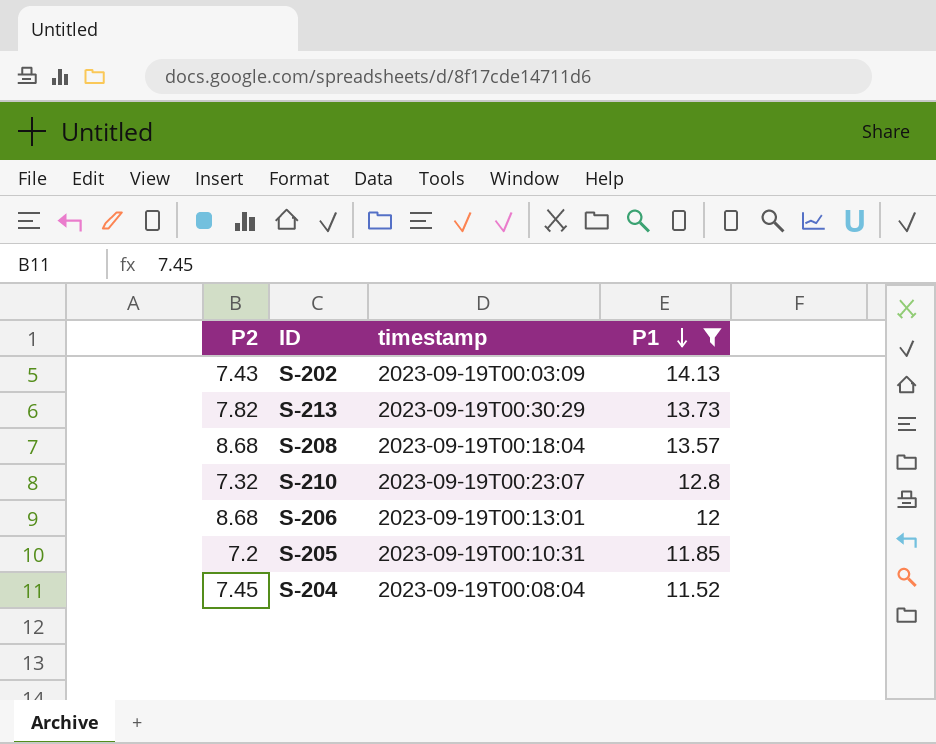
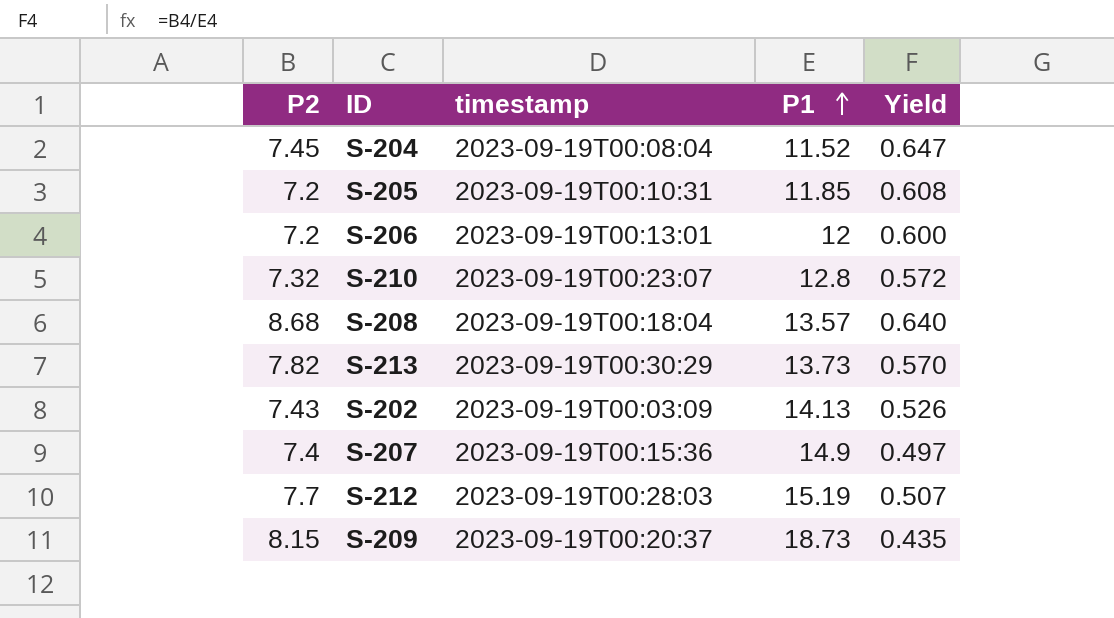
filter: P1 <= 14.13 -> none
row order: P1 descending -> P1 ascending
column Yield | formula: none -> [P2] / [P1]
S-206 | P2: 8.68 -> 7.2

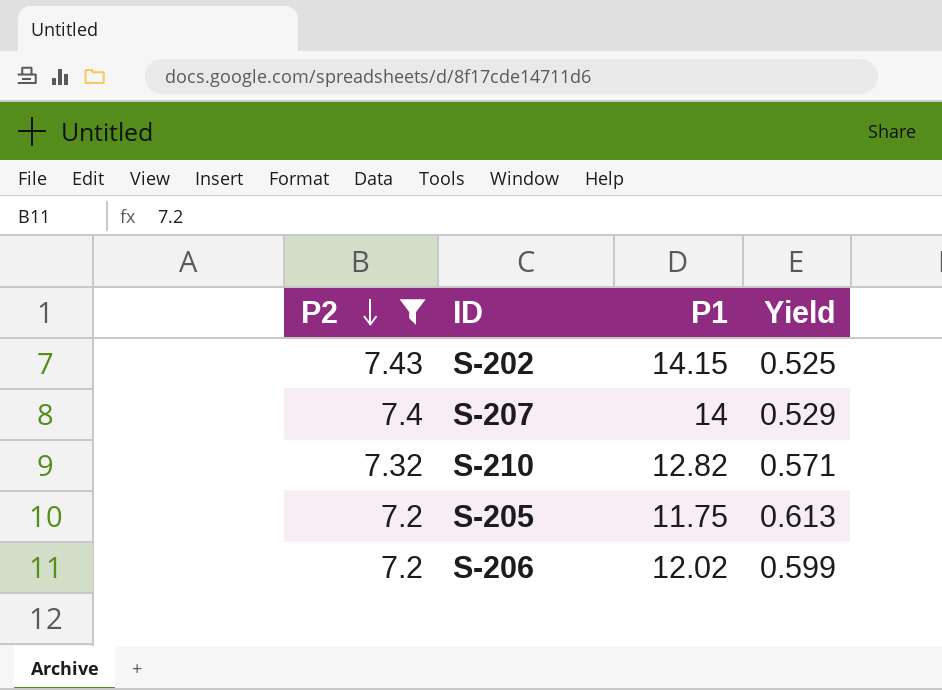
filter: none -> P2 <= 7.43
row order: P1 ascending -> P2 descending
column timestamp | position: 3 -> none
S-202 | P1: 14.13 -> 14.15
S-202 | Yield: 0.526 -> 0.525
S-207 | P1: 14.9 -> 14
S-207 | Yield: 0.497 -> 0.529
S-210 | P1: 12.8 -> 12.82
S-210 | Yield: 0.572 -> 0.571
S-205 | P1: 11.85 -> 11.75
S-205 | Yield: 0.608 -> 0.613
S-206 | P1: 12 -> 12.02
S-206 | Yield: 0.600 -> 0.599

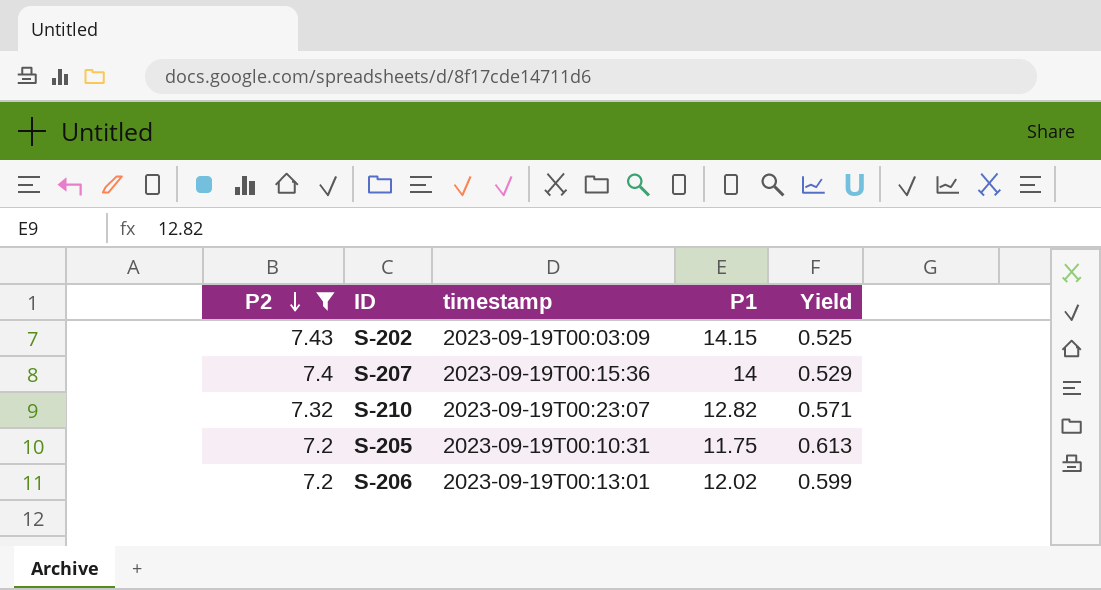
column timestamp | position: none -> 3

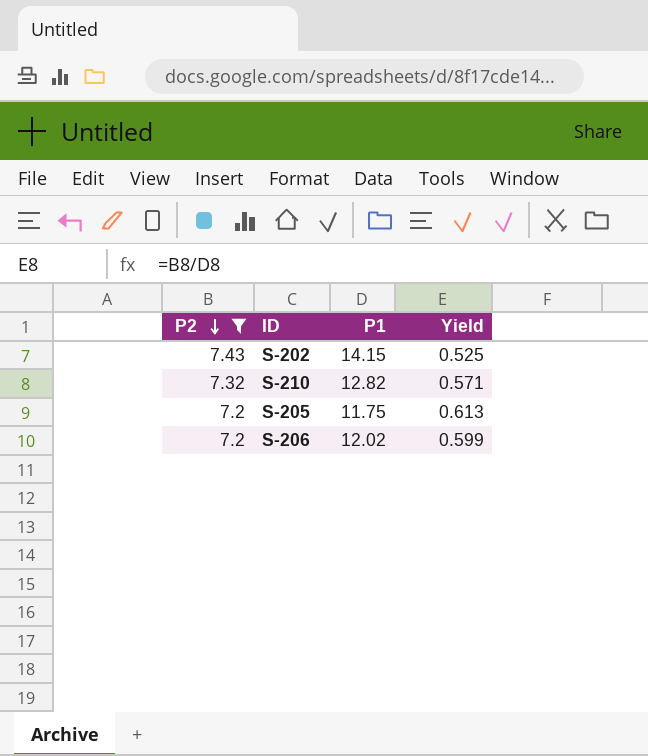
column timestamp | position: 3 -> none
row S-207: 7.4 | 2023-09-19T00:15:36 | 14 | 0.529 -> none

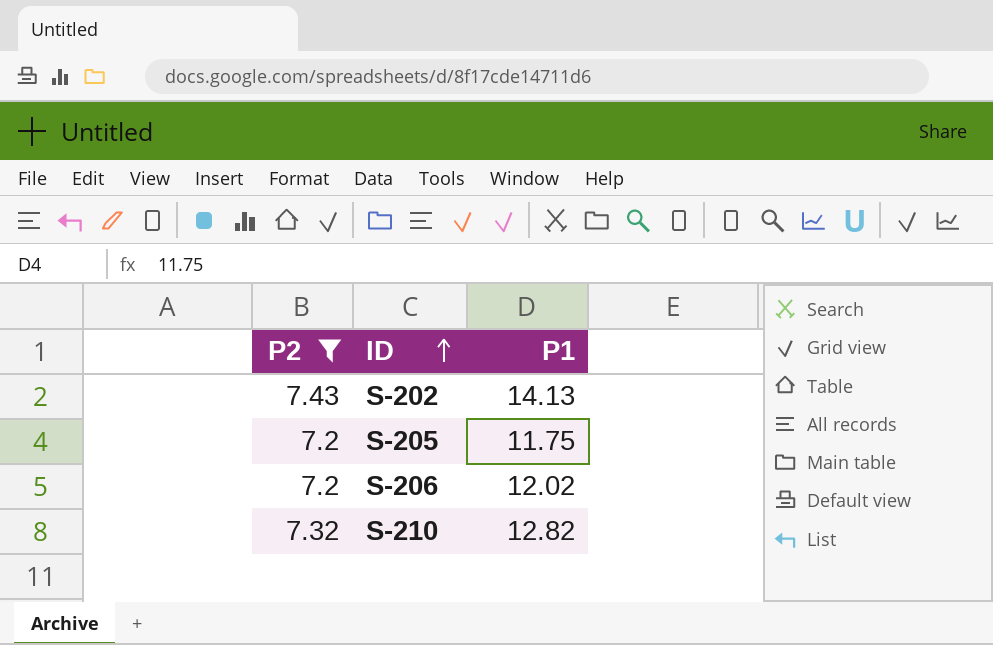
row order: P2 descending -> ID ascending
column Yield | formula: [P2] / [P1] -> none
S-202 | P1: 14.15 -> 14.13

